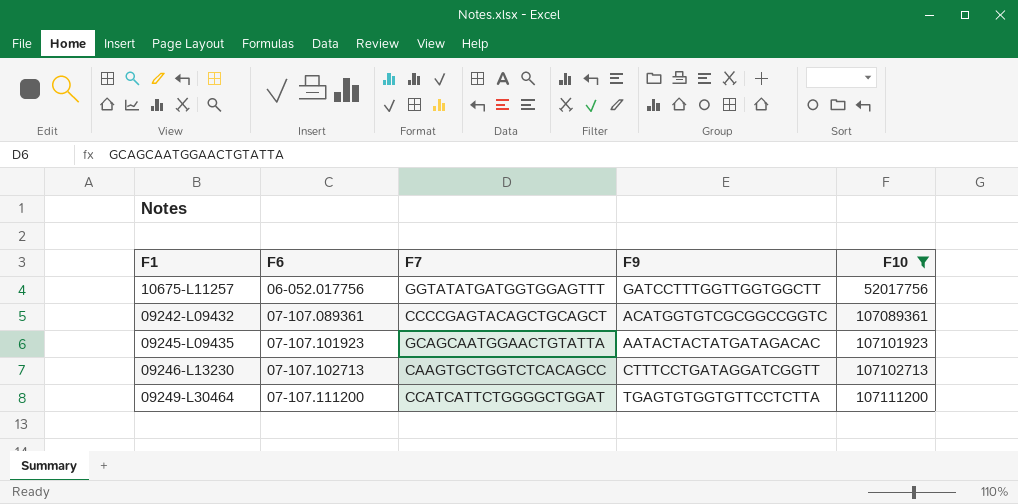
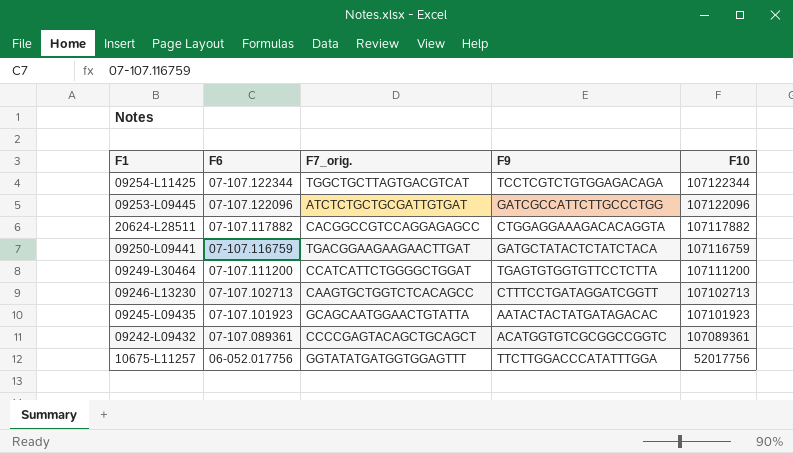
filter: F10 <= 107111200 -> none
row order: F6 ascending -> F6 descending
column name: F7 -> F7_orig.
10675-L11257 | F9: GATCCTTTGGTTGGTGGCTT -> TTCTTGGACCCATATTTGGA

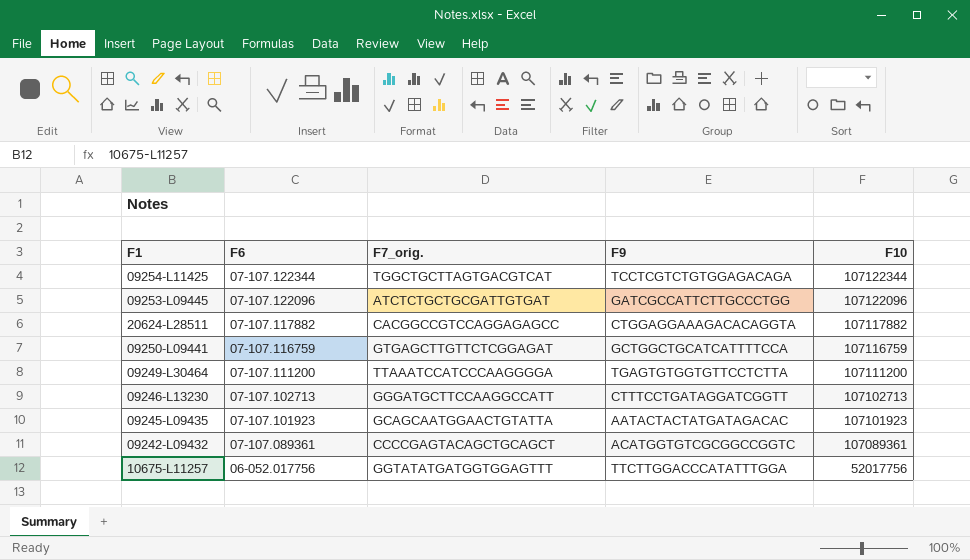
09250-L09441 | F7_orig.: TGACGGAAGAAGAACTTGAT -> GTGAGCTTGTTCTCGGAGAT
09250-L09441 | F9: GATGCTATACTCTATCTACA -> GCTGGCTGCATCATTTTCCA
09249-L30464 | F7_orig.: CCATCATTCTGGGGCTGGAT -> TTAAATCCATCCCAAGGGGA
09246-L13230 | F7_orig.: CAAGTGCTGGTCTCACAGCC -> GGGATGCTTCCAAGGCCATT

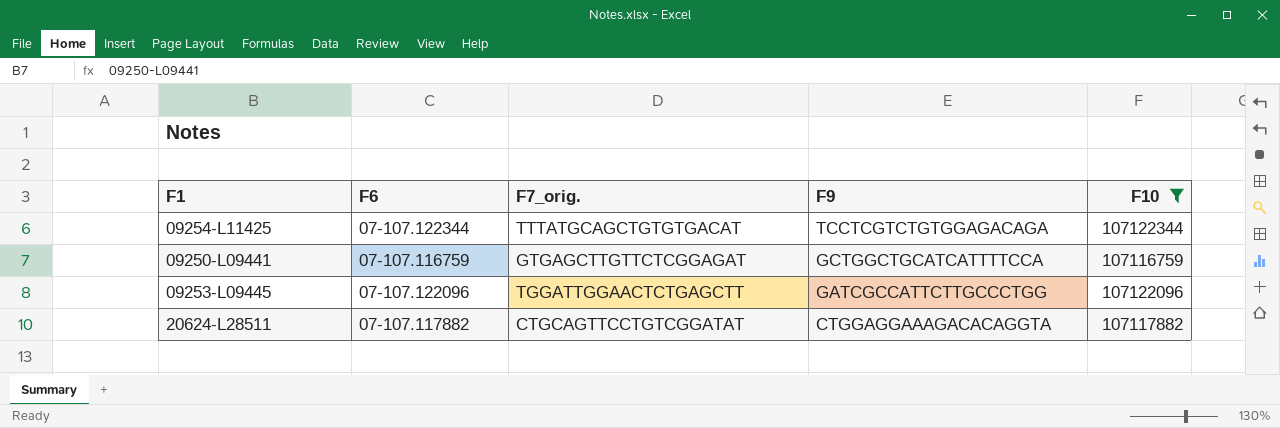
filter: none -> F10 >= 107116759
row order: F6 descending -> F9 descending
09254-L11425 | F7_orig.: TGGCTGCTTAGTGACGTCAT -> TTTATGCAGCTGTGTGACAT
09253-L09445 | F7_orig.: ATCTCTGCTGCGATTGTGAT -> TGGATTGGAACTCTGAGCTT
20624-L28511 | F7_orig.: CACGGCCGTCCAGGAGAGCC -> CTGCAGTTCCTGTCGGATAT

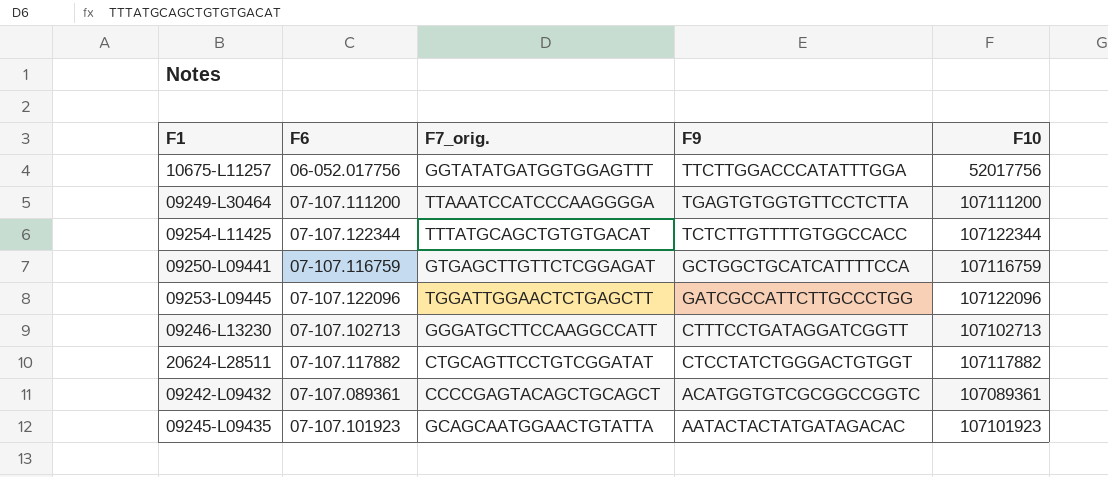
filter: F10 >= 107116759 -> none
09254-L11425 | F9: TCCTCGTCTGTGGAGACAGA -> TCTCTTGTTTTGTGGCCACC
20624-L28511 | F9: CTGGAGGAAAGACACAGGTA -> CTCCTATCTGGGACTGTGGT

